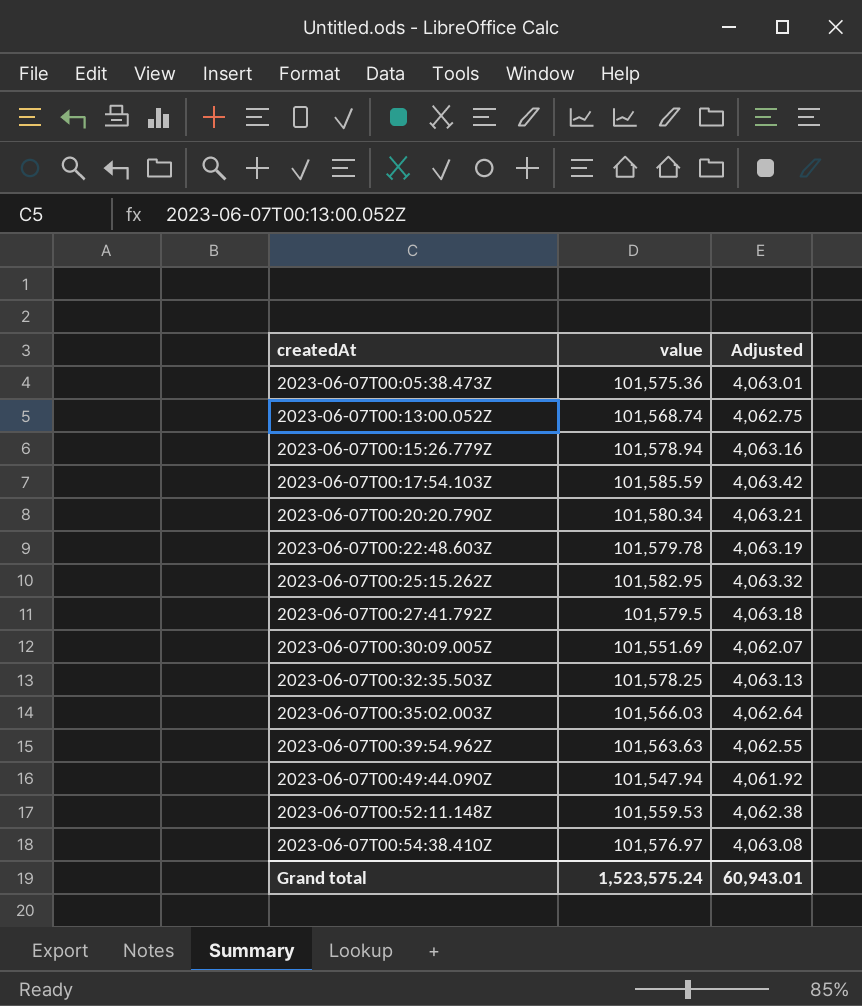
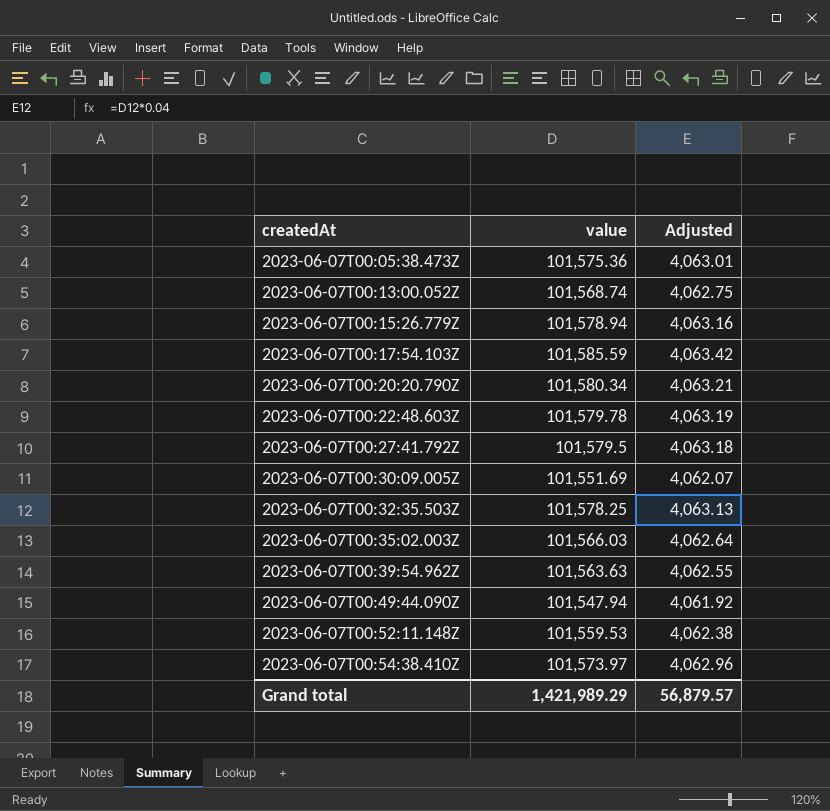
row 2023-06-07T00:25:15.262Z: 101,582.95 | 4,063.32 -> none
2023-06-07T00:54:38.410Z | value: 101,576.97 -> 101,573.97
2023-06-07T00:54:38.410Z | Adjusted: 4,063.08 -> 4,062.96
Grand total | value: 1,523,575.24 -> 1,421,989.29
Grand total | Adjusted: 60,943.01 -> 56,879.57

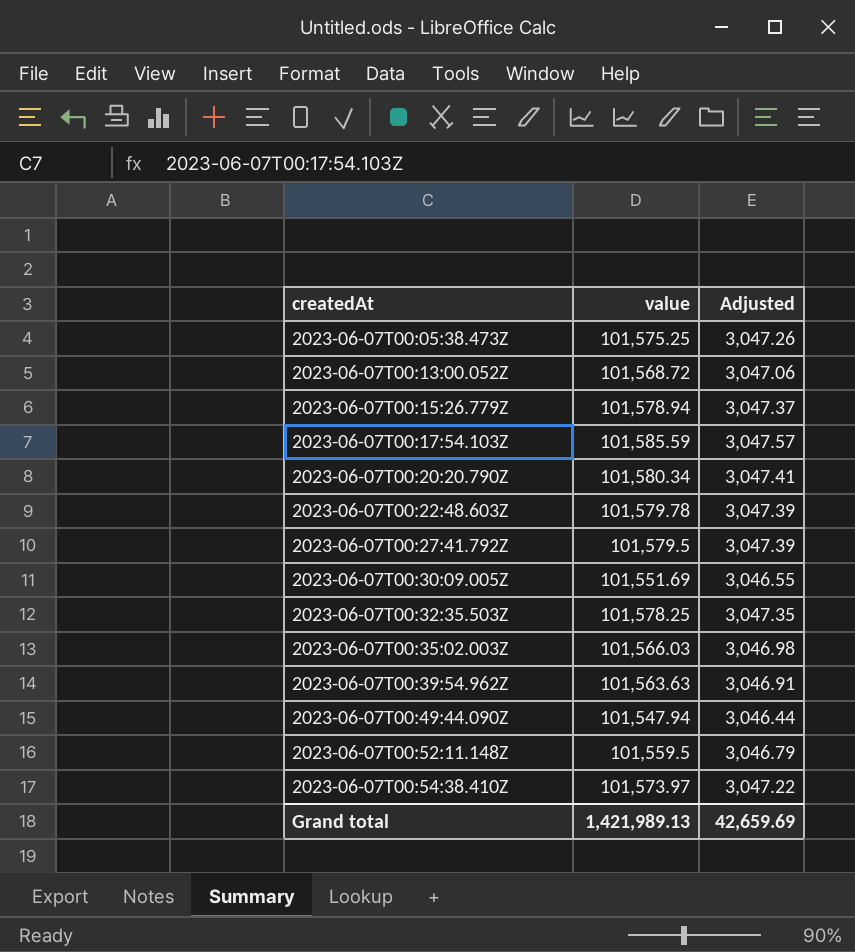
column Adjusted | formula: [value] * 0.04 -> [value] * 0.03
2023-06-07T00:05:38.473Z | value: 101,575.36 -> 101,575.25
2023-06-07T00:13:00.052Z | value: 101,568.74 -> 101,568.72
2023-06-07T00:52:11.148Z | value: 101,559.53 -> 101,559.5
Grand total | value: 1,421,989.29 -> 1,421,989.13
Grand total | Adjusted: 56,879.57 -> 42,659.69

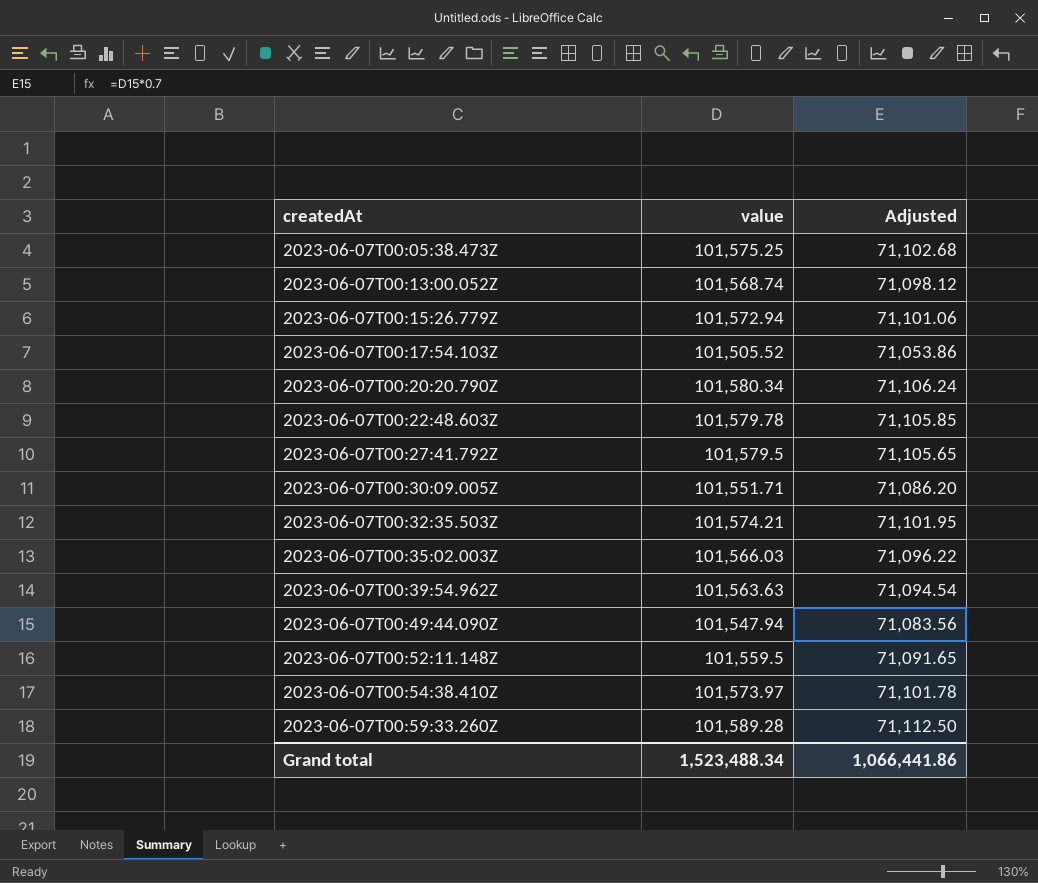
column Adjusted | formula: [value] * 0.03 -> [value] * 0.7
2023-06-07T00:13:00.052Z | value: 101,568.72 -> 101,568.74
2023-06-07T00:15:26.779Z | value: 101,578.94 -> 101,572.94
2023-06-07T00:17:54.103Z | value: 101,585.59 -> 101,505.52
2023-06-07T00:30:09.005Z | value: 101,551.69 -> 101,551.71
2023-06-07T00:32:35.503Z | value: 101,578.25 -> 101,574.21
row 2023-06-07T00:59:33.260Z: none -> 101,589.28 | 71,112.50
Grand total | value: 1,421,989.13 -> 1,523,488.34
Grand total | Adjusted: 42,659.69 -> 1,066,441.86

